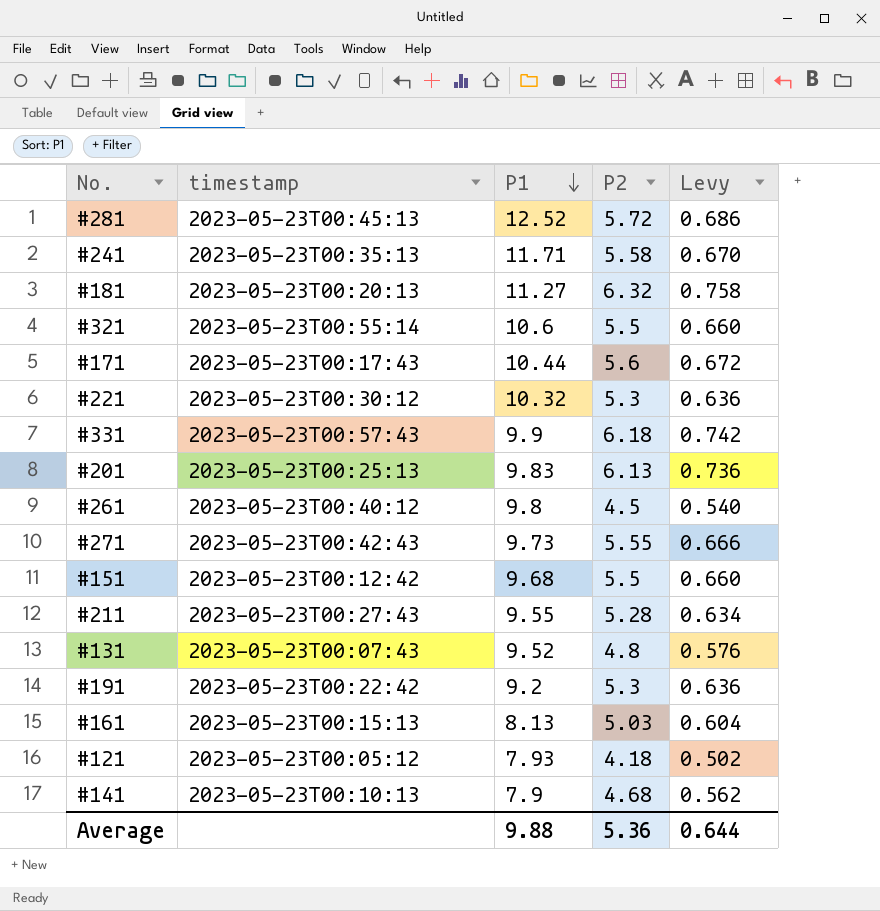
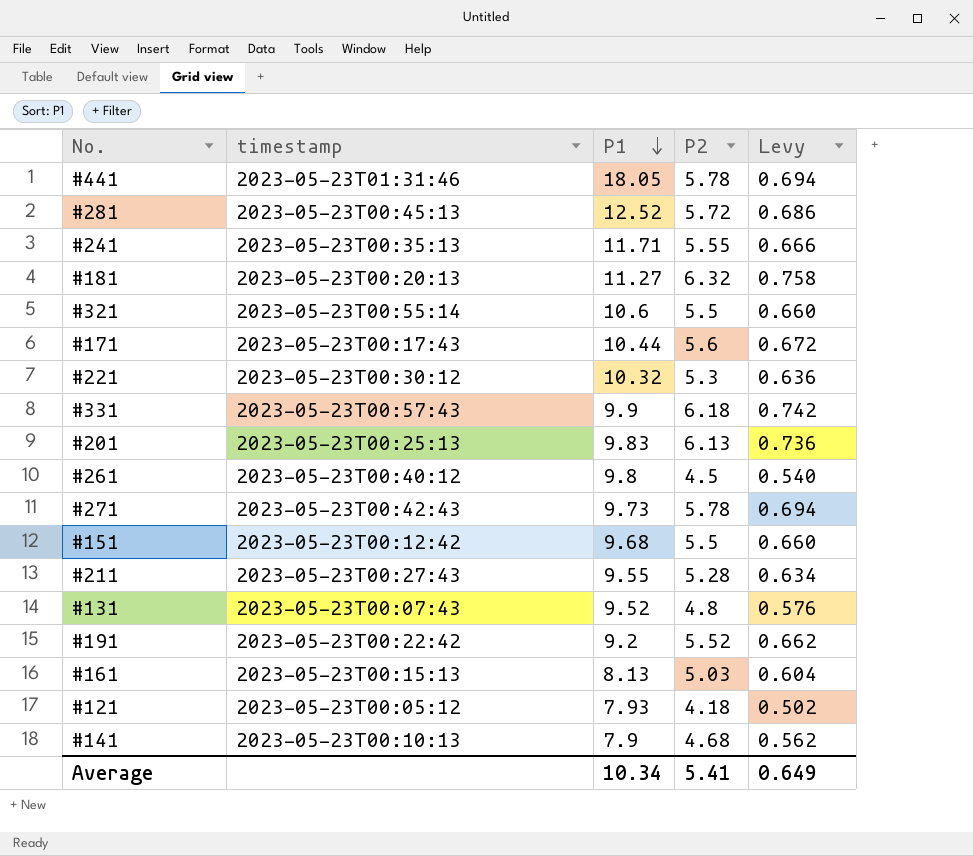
row #441: none -> 2023-05-23T01:31:46 | 18.05 | 5.78 | 0.694
#241 | P2: 5.58 -> 5.55
#241 | Levy: 0.670 -> 0.666
#271 | P2: 5.55 -> 5.78
#271 | Levy: 0.666 -> 0.694
#191 | P2: 5.3 -> 5.52
#191 | Levy: 0.636 -> 0.662
Average | P1: 9.88 -> 10.34
Average | P2: 5.36 -> 5.41
Average | Levy: 0.644 -> 0.649

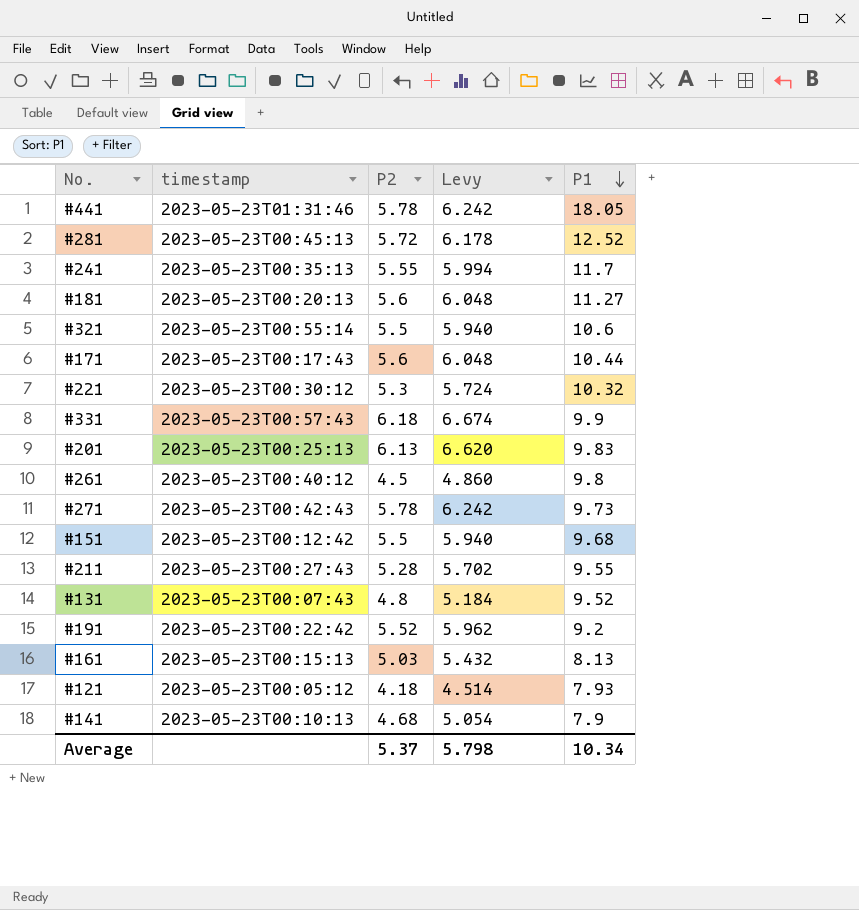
column Levy | formula: [P2] * 0.12 -> [P2] * 1.08
column P1 | position: 3 -> 5
#241 | P1: 11.71 -> 11.7
#181 | P2: 6.32 -> 5.6
Average | P2: 5.41 -> 5.37
Average | Levy: 0.649 -> 5.798

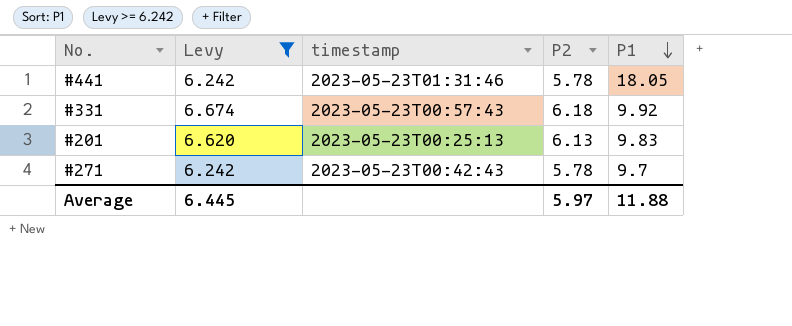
filter: none -> Levy >= 6.242
column Levy | position: 4 -> 2
#331 | P1: 9.9 -> 9.92
#271 | P1: 9.73 -> 9.7
Average | Levy: 5.798 -> 6.445
Average | P2: 5.37 -> 5.97
Average | P1: 10.34 -> 11.88

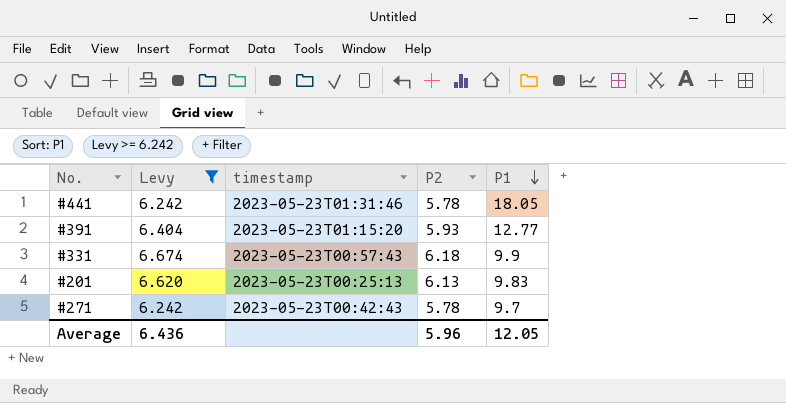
row #391: none -> 6.404 | 2023-05-23T01:15:20 | 5.93 | 12.77
#331 | P1: 9.92 -> 9.9
Average | Levy: 6.445 -> 6.436
Average | P2: 5.97 -> 5.96
Average | P1: 11.88 -> 12.05

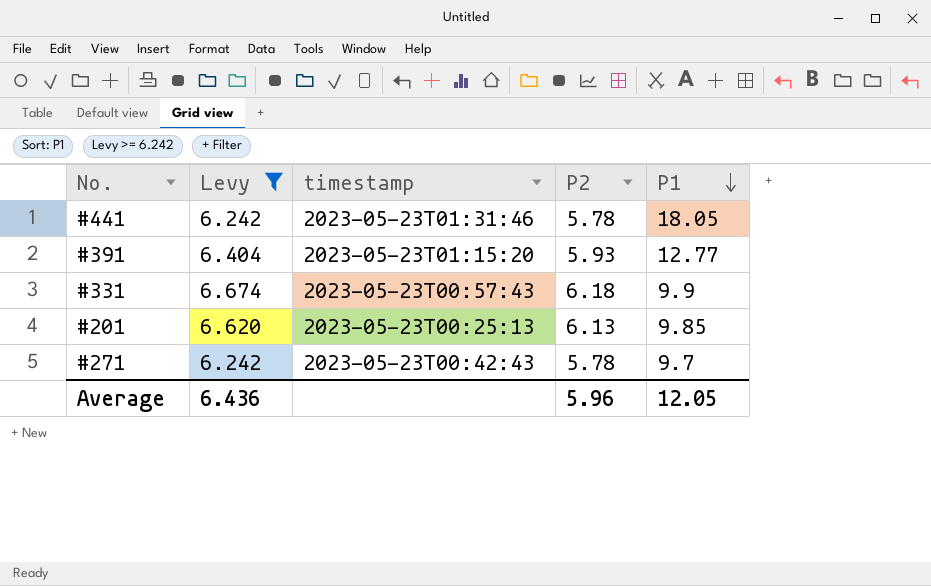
#201 | P1: 9.83 -> 9.85

